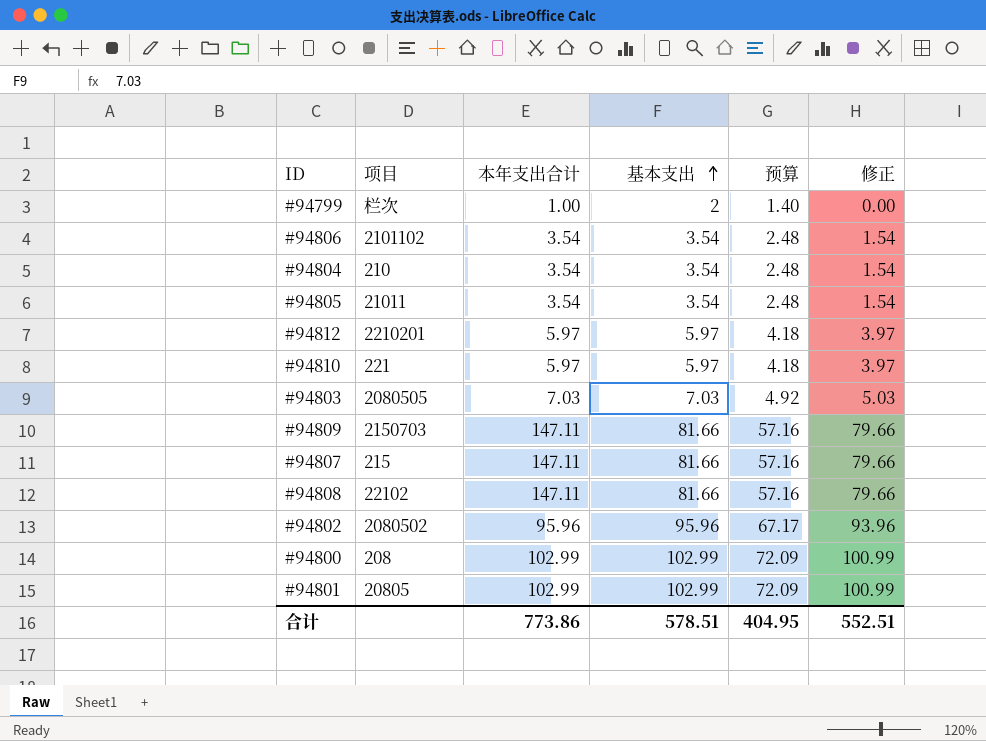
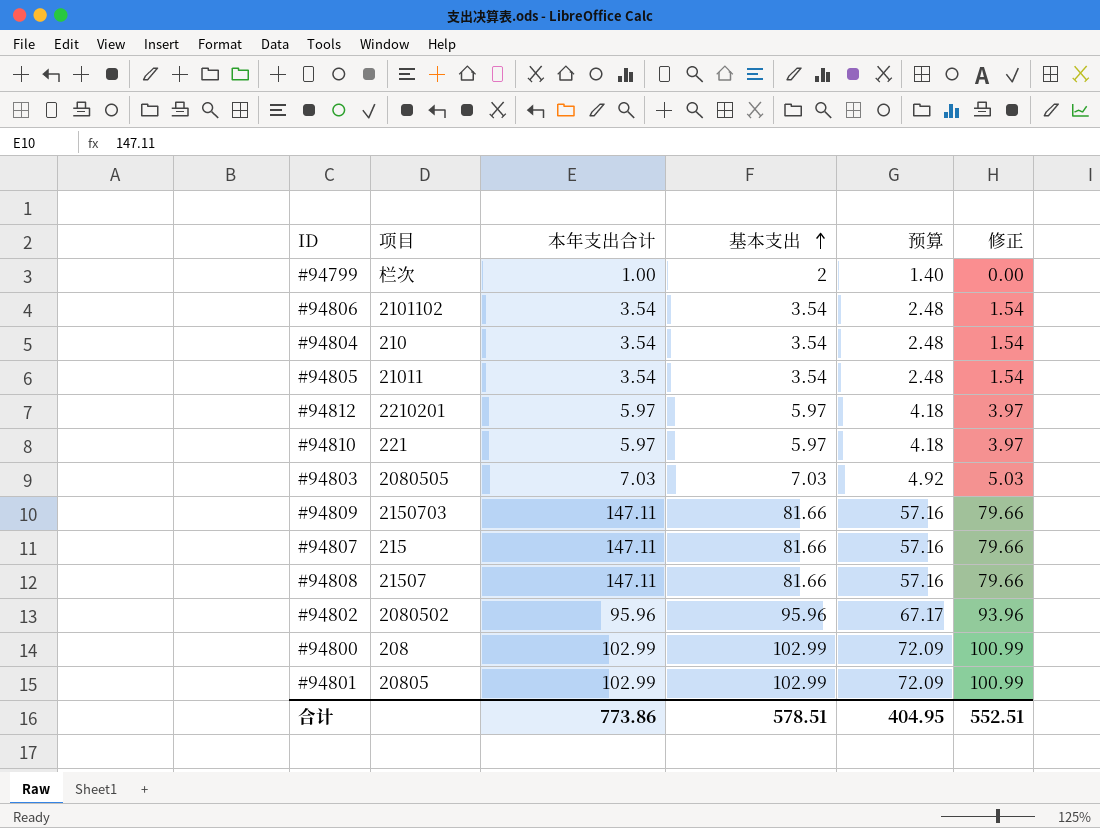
#94808 | 项目: 22102 -> 21507

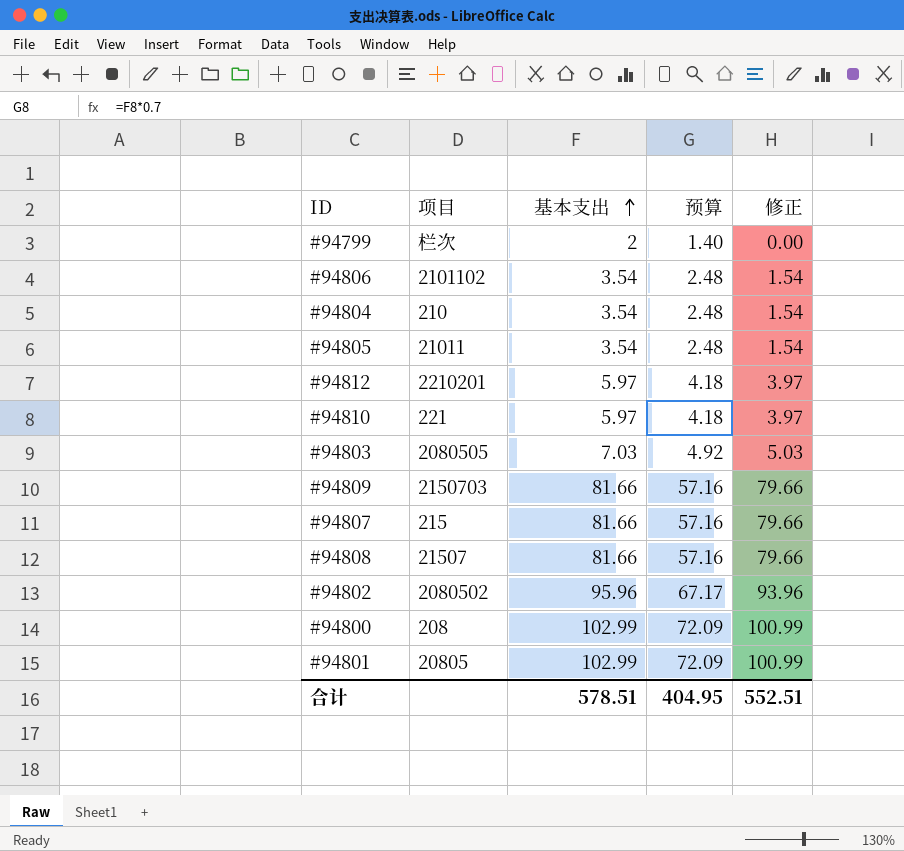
column 本年支出合计 | position: 3 -> none

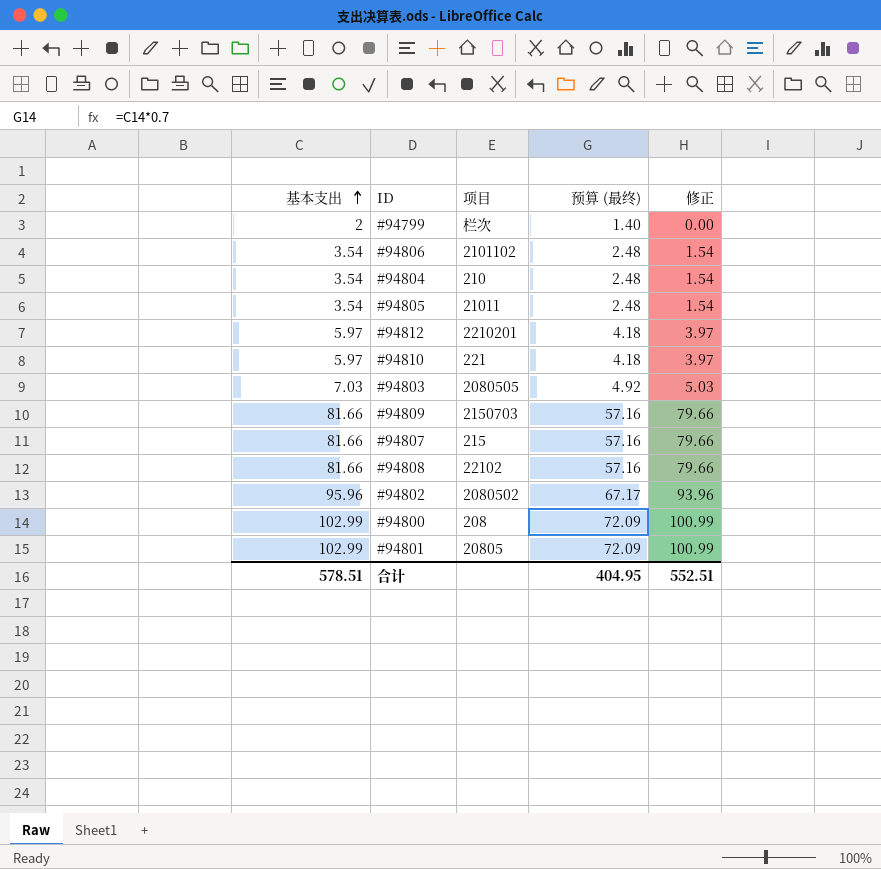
column 基本支出 | position: 3 -> 1
column name: 预算 -> 预算 (最终)
#94808 | 项目: 21507 -> 22102

